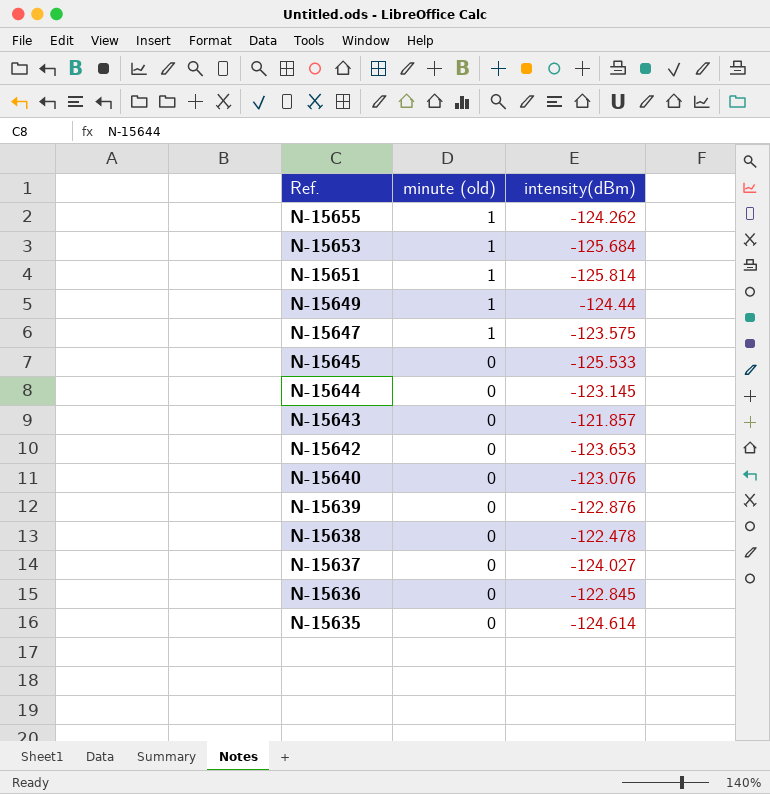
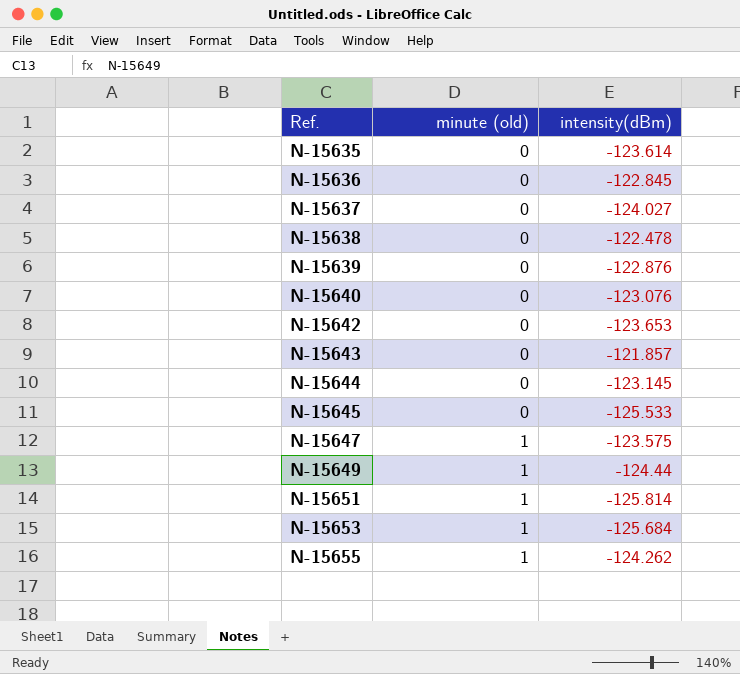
row order: Ref. descending -> Ref. ascending
N-15635 | intensity(dBm): -124.614 -> -123.614

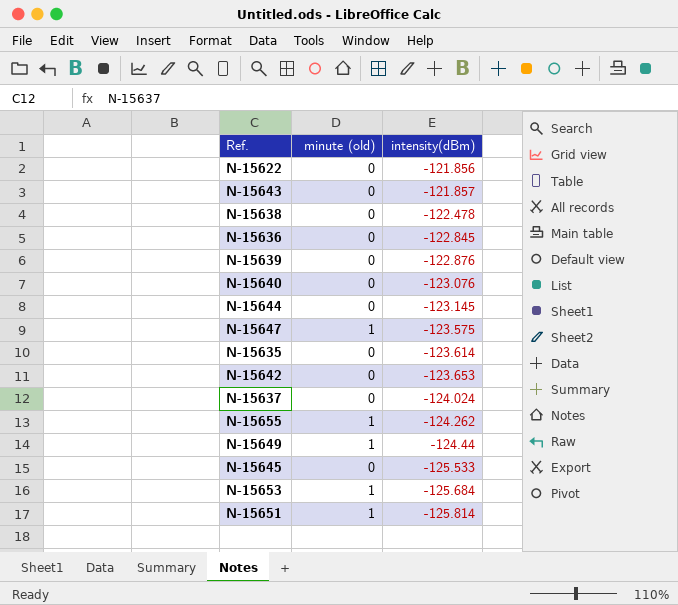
row order: Ref. ascending -> intensity(dBm) descending
row N-15622: none -> 0 | -121.856
N-15637 | intensity(dBm): -124.027 -> -124.024

